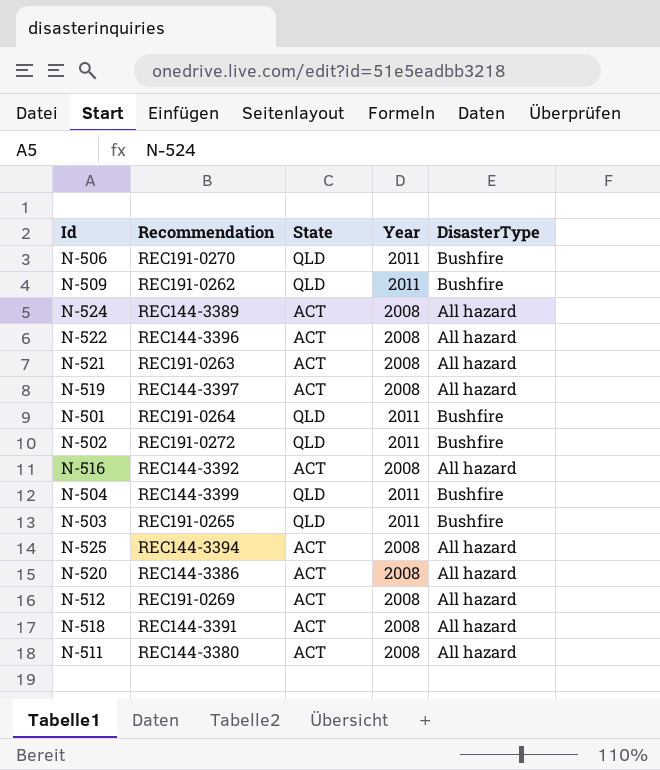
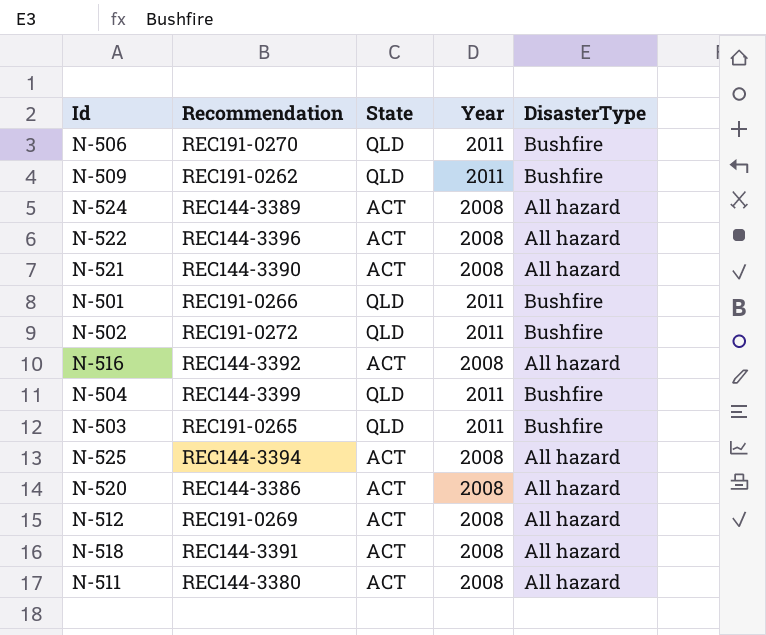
row N-519: REC144-3397 | ACT | 2008 | All hazard -> none
N-521 | Recommendation: REC191-0263 -> REC144-3390
N-501 | Recommendation: REC191-0264 -> REC191-0266

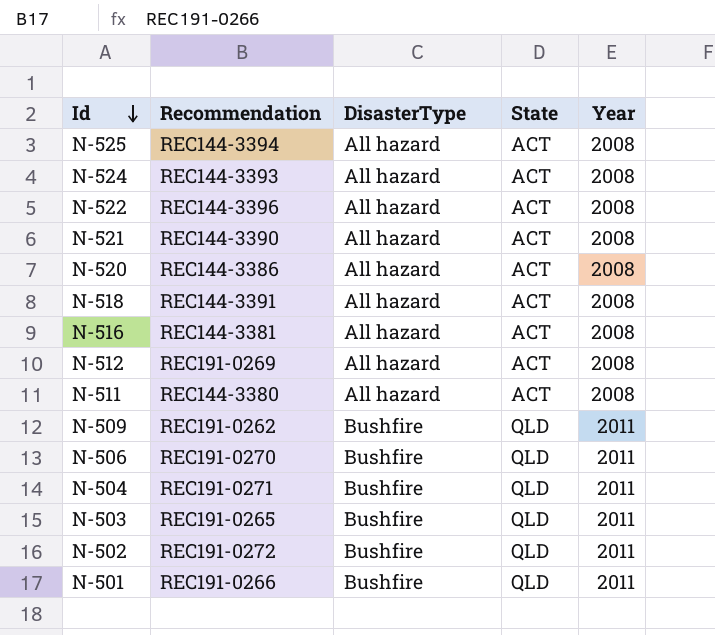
row order: none -> Id descending
column DisasterType | position: 5 -> 3
N-524 | Recommendation: REC144-3389 -> REC144-3393
N-516 | Recommendation: REC144-3392 -> REC144-3381
N-504 | Recommendation: REC144-3399 -> REC191-0271

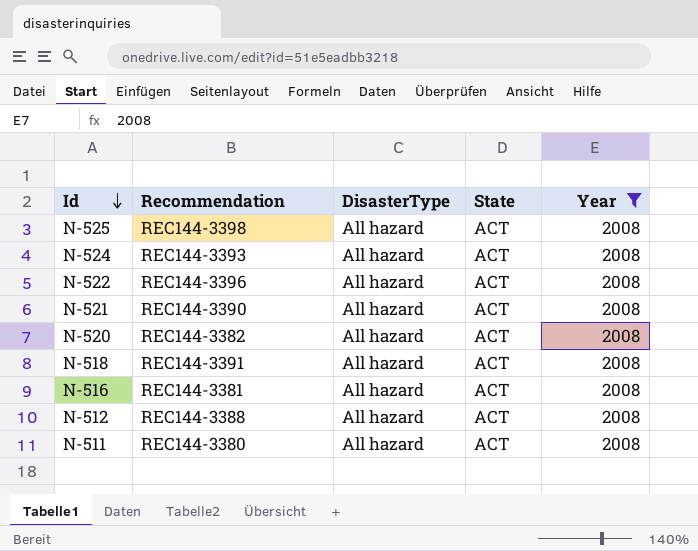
filter: none -> Year = 2008
N-525 | Recommendation: REC144-3394 -> REC144-3398
N-520 | Recommendation: REC144-3386 -> REC144-3382
N-512 | Recommendation: REC191-0269 -> REC144-3388

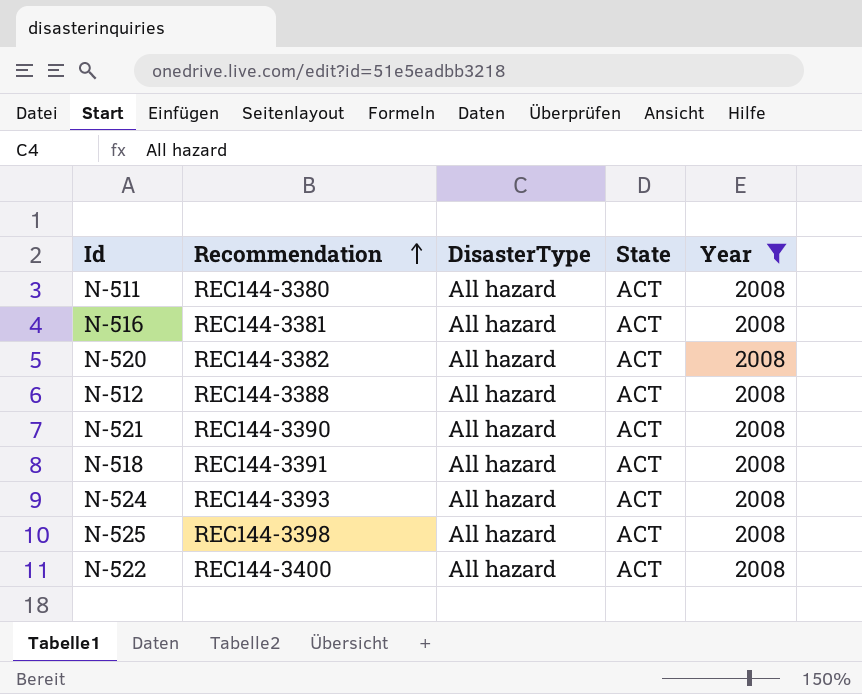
row order: Id descending -> Recommendation ascending
N-522 | Recommendation: REC144-3396 -> REC144-3400

